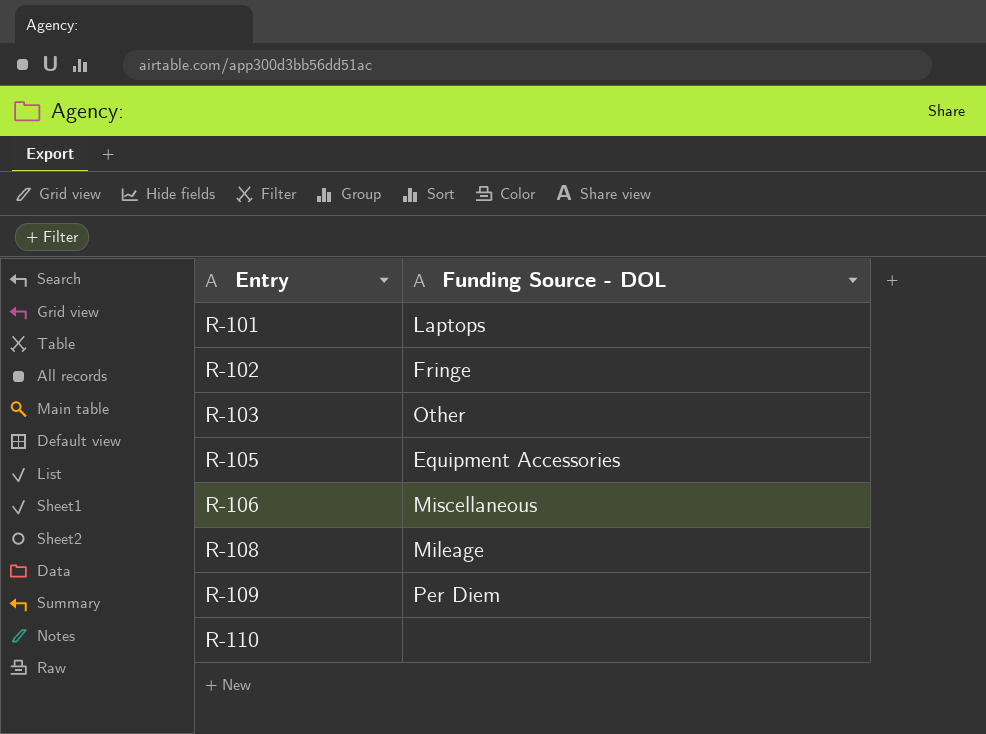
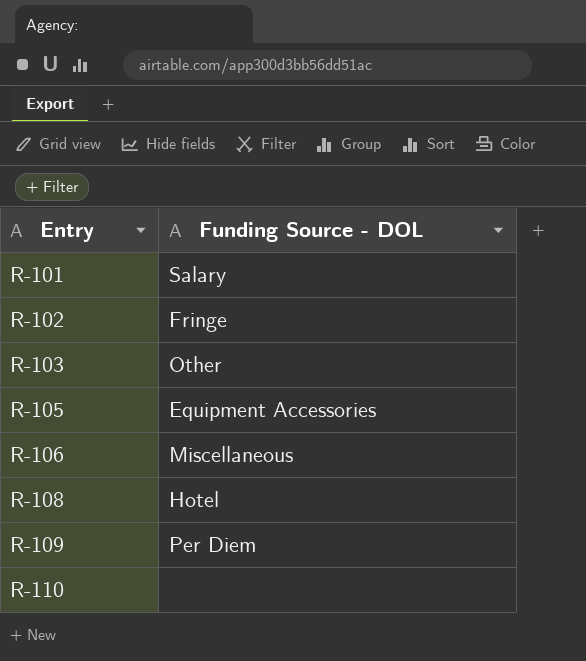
R-101 | Funding Source - DOL: Laptops -> Salary
R-108 | Funding Source - DOL: Mileage -> Hotel

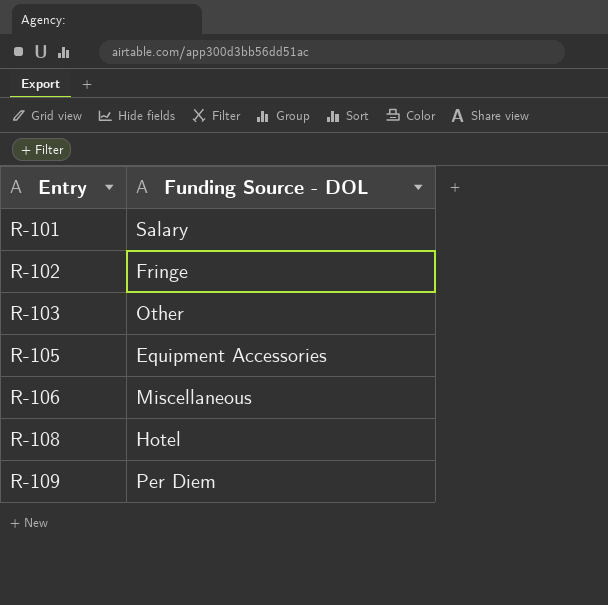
row R-110: none -> none

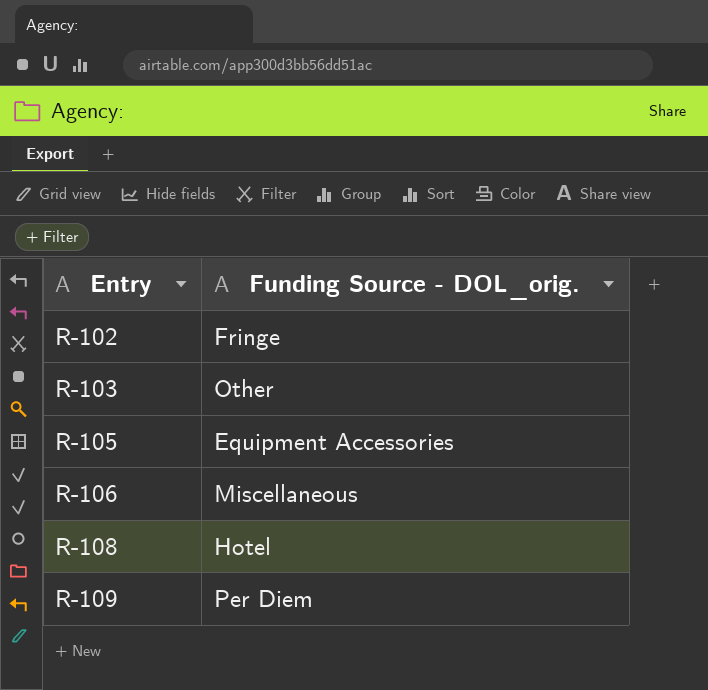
column name: Funding Source - DOL -> Funding Source - DOL_orig.
row R-101: Salary -> none

